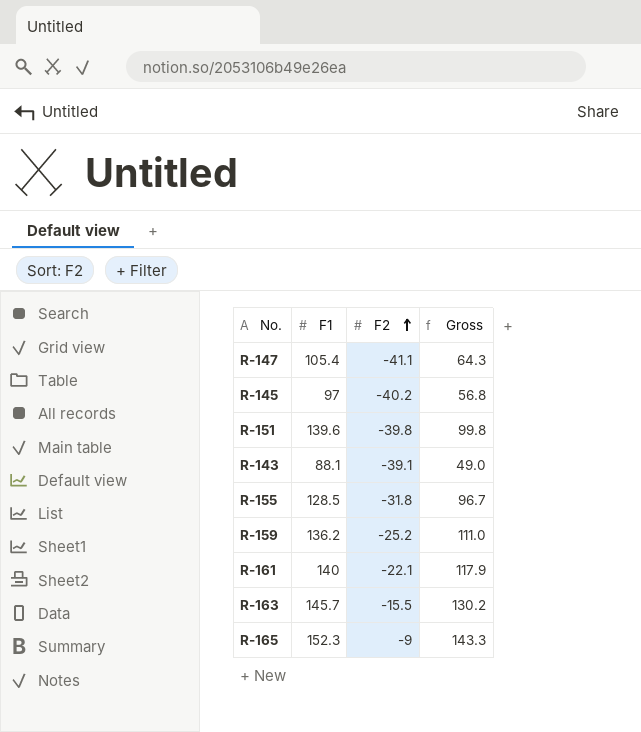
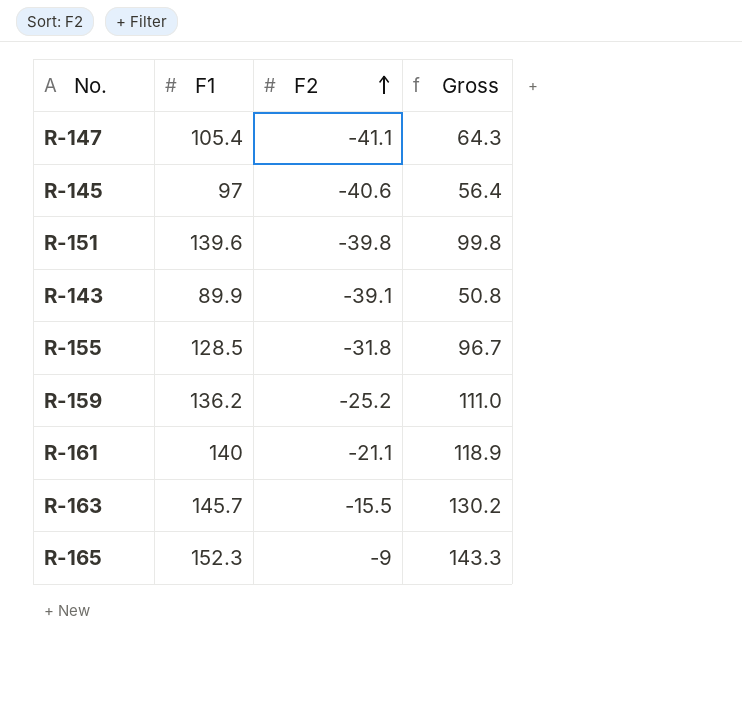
R-145 | F2: -40.2 -> -40.6
R-145 | Gross: 56.8 -> 56.4
R-143 | F1: 88.1 -> 89.9
R-143 | Gross: 49.0 -> 50.8
R-161 | F2: -22.1 -> -21.1
R-161 | Gross: 117.9 -> 118.9

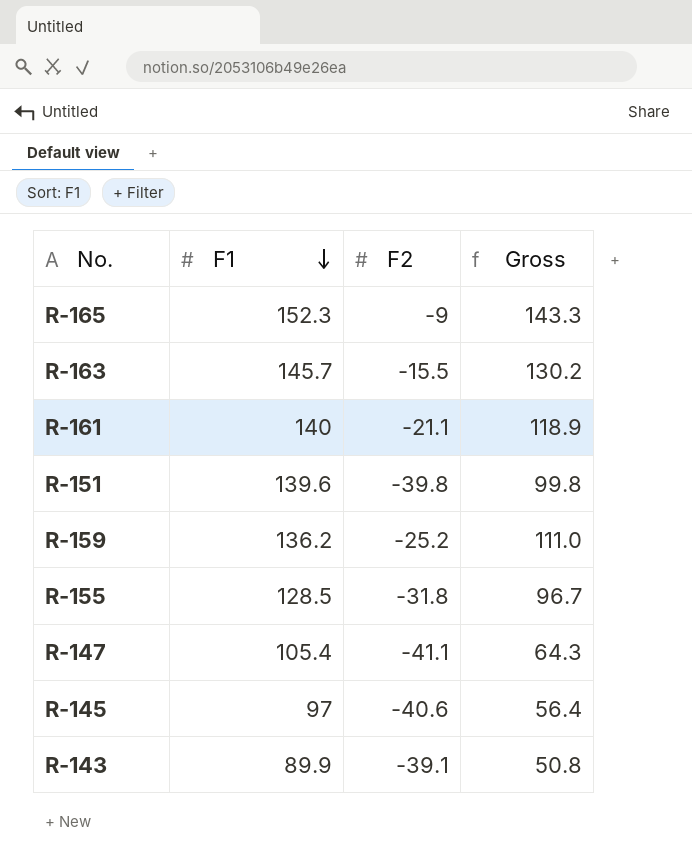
row order: F2 ascending -> F1 descending

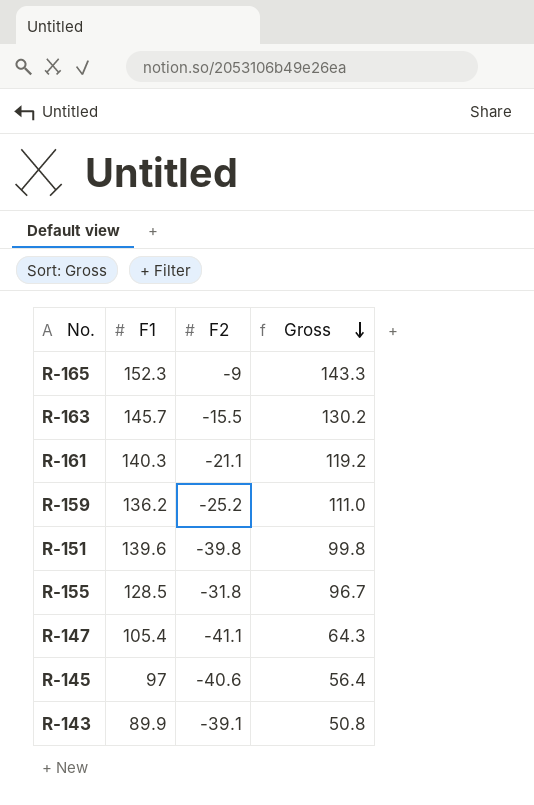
row order: F1 descending -> Gross descending
R-161 | F1: 140 -> 140.3
R-161 | Gross: 118.9 -> 119.2

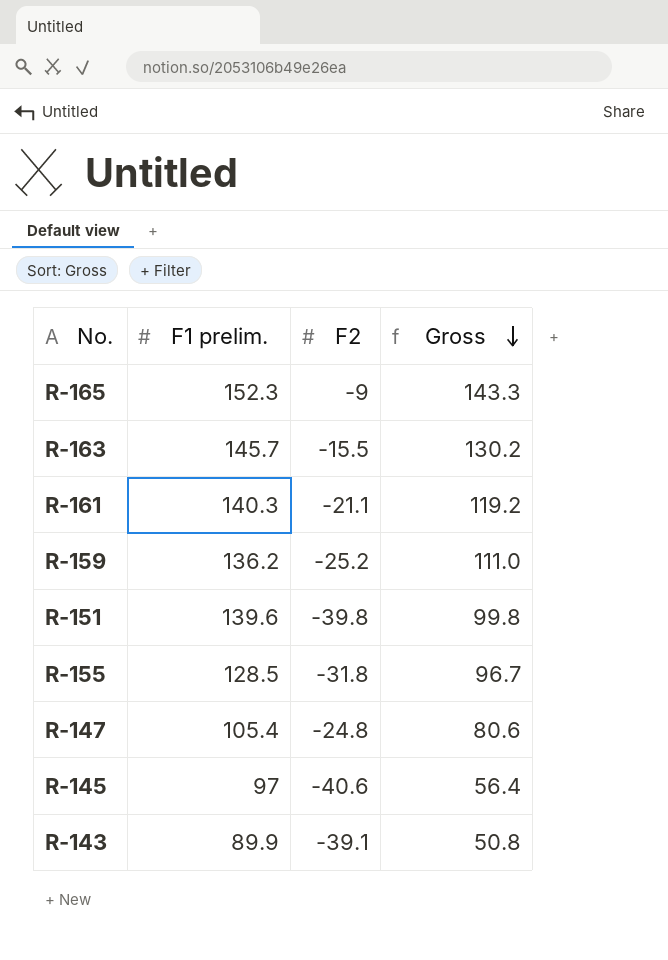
column name: F1 -> F1 prelim.
R-147 | F2: -41.1 -> -24.8
R-147 | Gross: 64.3 -> 80.6

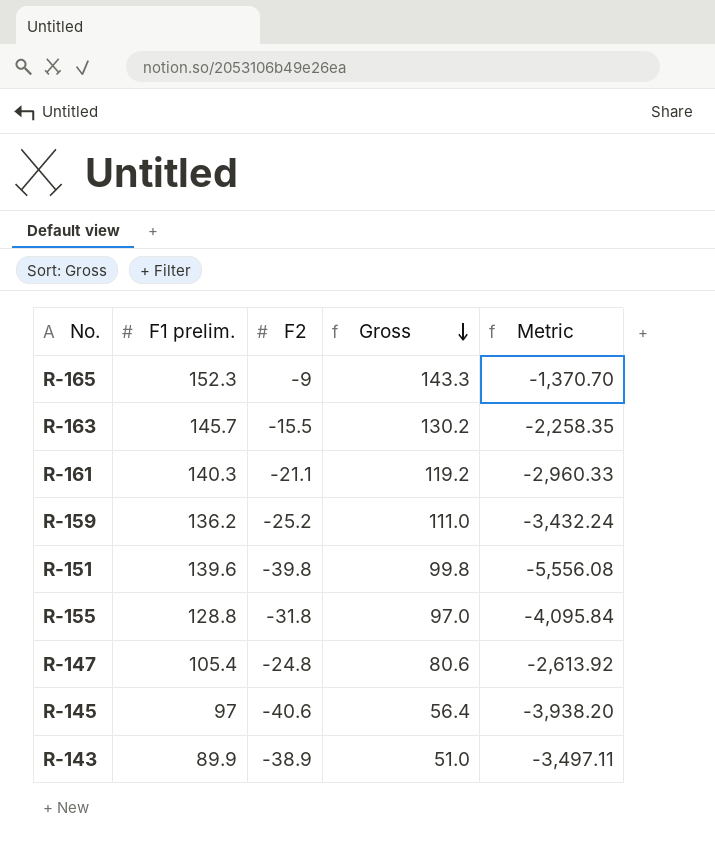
column Metric | formula: none -> [F1 prelim.] * [F2]
R-155 | F1 prelim.: 128.5 -> 128.8
R-155 | Gross: 96.7 -> 97.0
R-143 | F2: -39.1 -> -38.9
R-143 | Gross: 50.8 -> 51.0

